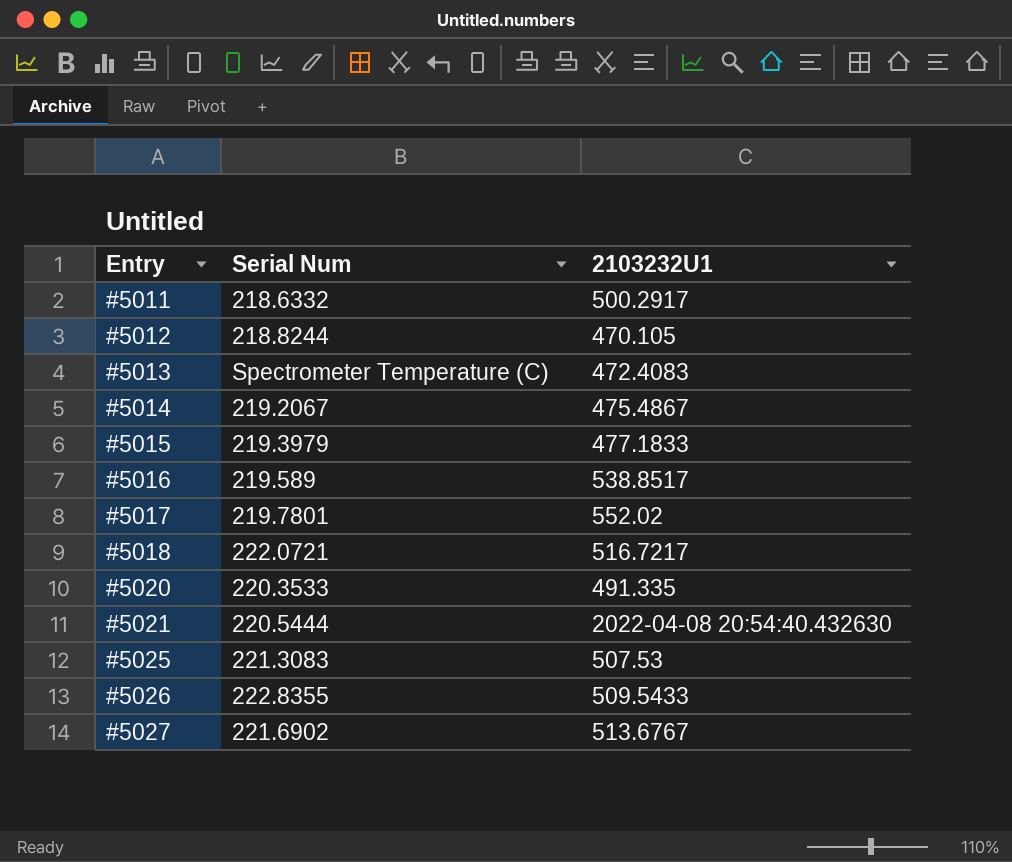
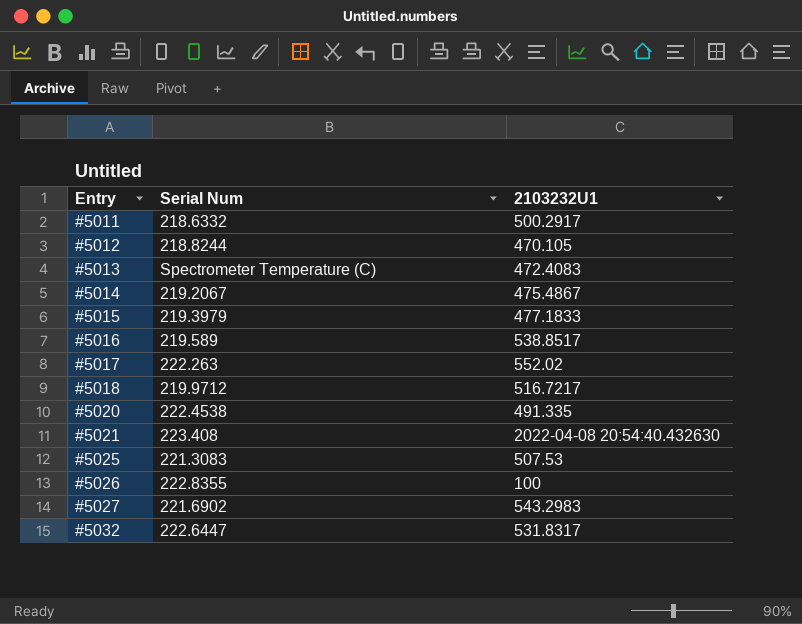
#5017 | Serial Num: 219.7801 -> 222.263
#5018 | Serial Num: 222.0721 -> 219.9712
#5020 | Serial Num: 220.3533 -> 222.4538
#5021 | Serial Num: 220.5444 -> 223.408
#5026 | 2103232U1: 509.5433 -> 100
#5027 | 2103232U1: 513.6767 -> 543.2983
row #5032: none -> 222.6447 | 531.8317

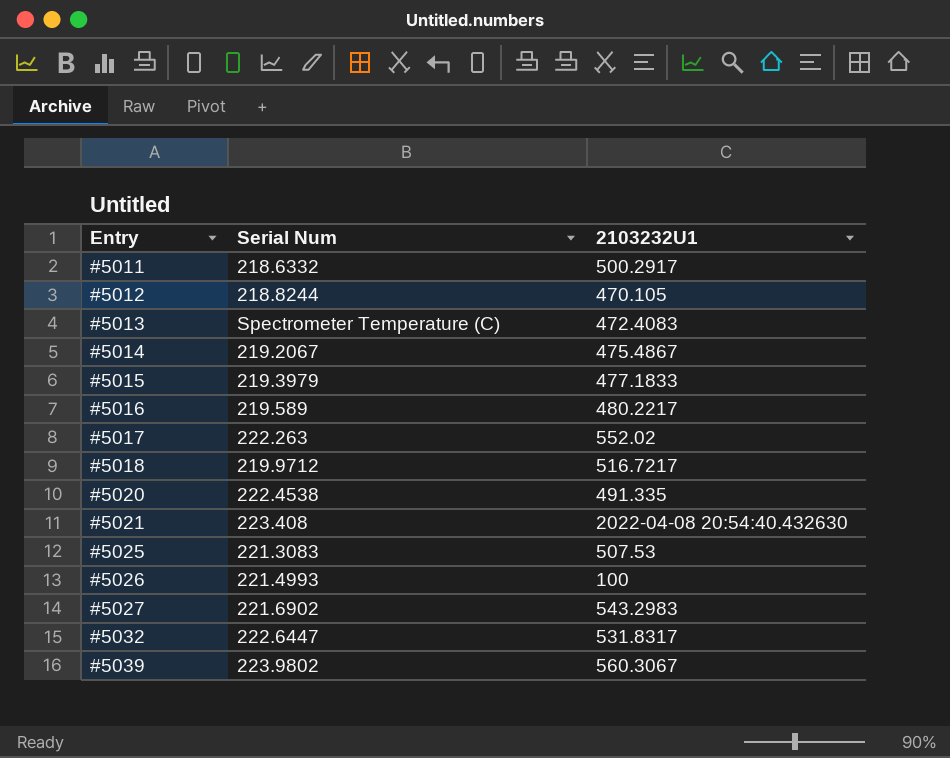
#5016 | 2103232U1: 538.8517 -> 480.2217
#5026 | Serial Num: 222.8355 -> 221.4993
row #5039: none -> 223.9802 | 560.3067

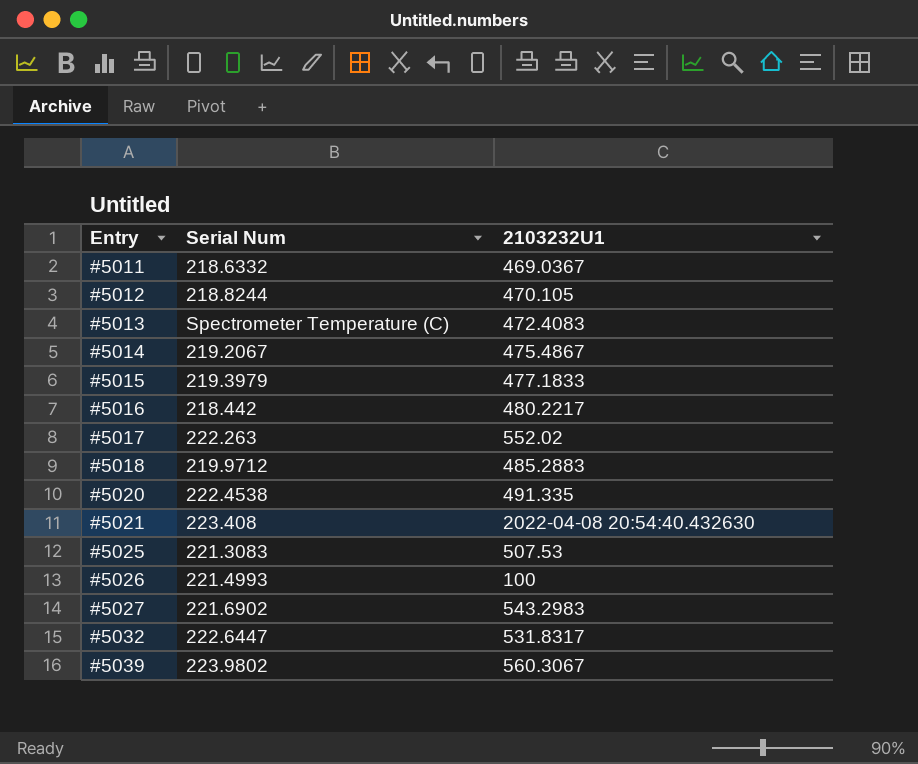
#5011 | 2103232U1: 500.2917 -> 469.0367
#5016 | Serial Num: 219.589 -> 218.442
#5018 | 2103232U1: 516.7217 -> 485.2883

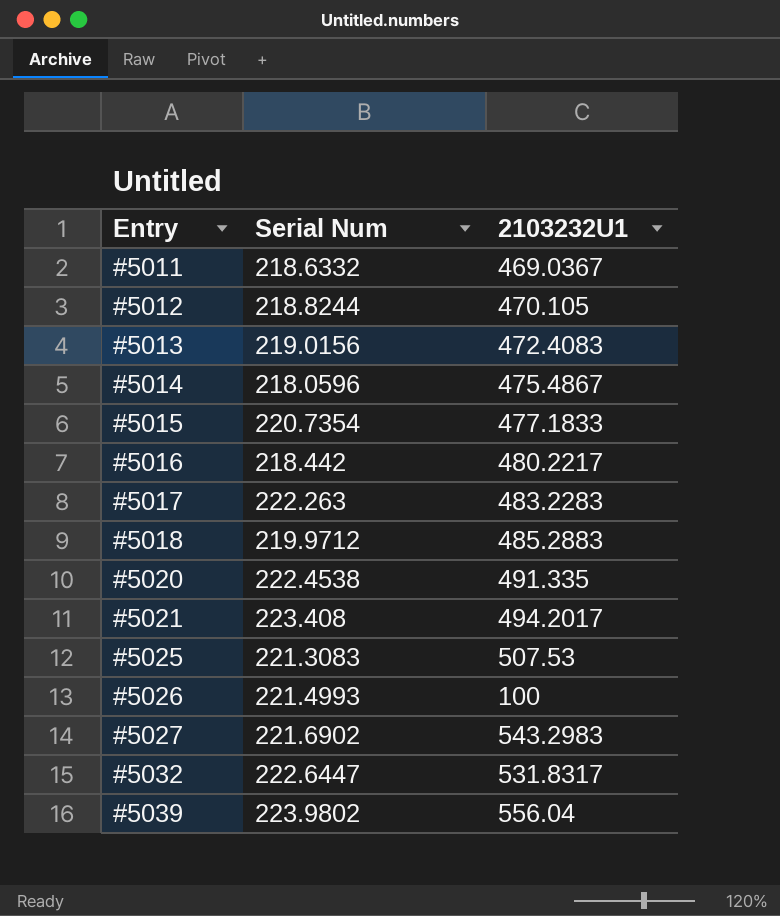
#5013 | Serial Num: Spectrometer Temperature (C) -> 219.0156
#5014 | Serial Num: 219.2067 -> 218.0596
#5015 | Serial Num: 219.3979 -> 220.7354
#5017 | 2103232U1: 552.02 -> 483.2283
#5021 | 2103232U1: 2022-04-08 20:54:40.432630 -> 494.2017
#5039 | 2103232U1: 560.3067 -> 556.04

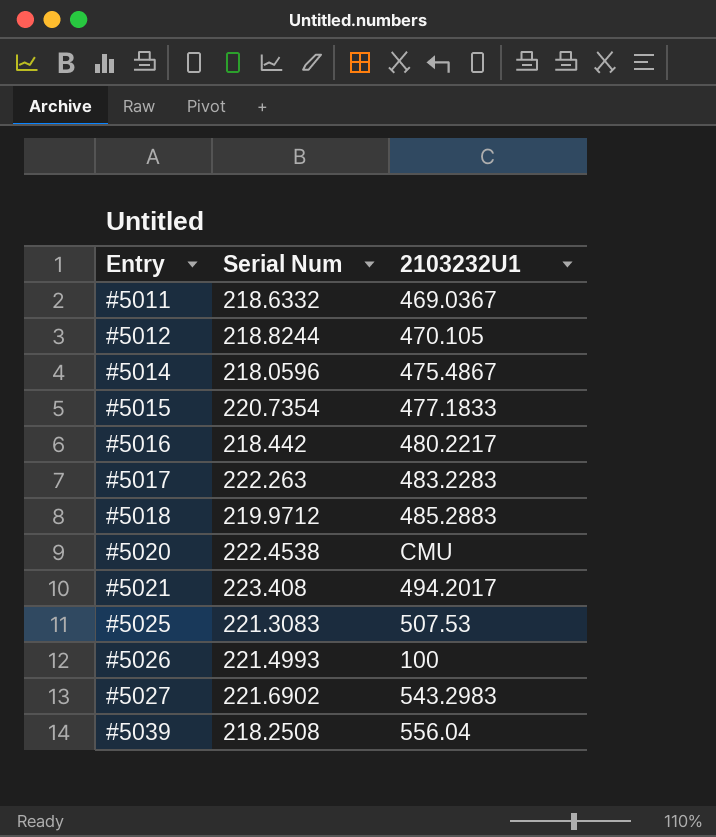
row #5013: 219.0156 | 472.4083 -> none
row #5032: 222.6447 | 531.8317 -> none
#5020 | 2103232U1: 491.335 -> CMU
#5039 | Serial Num: 223.9802 -> 218.2508

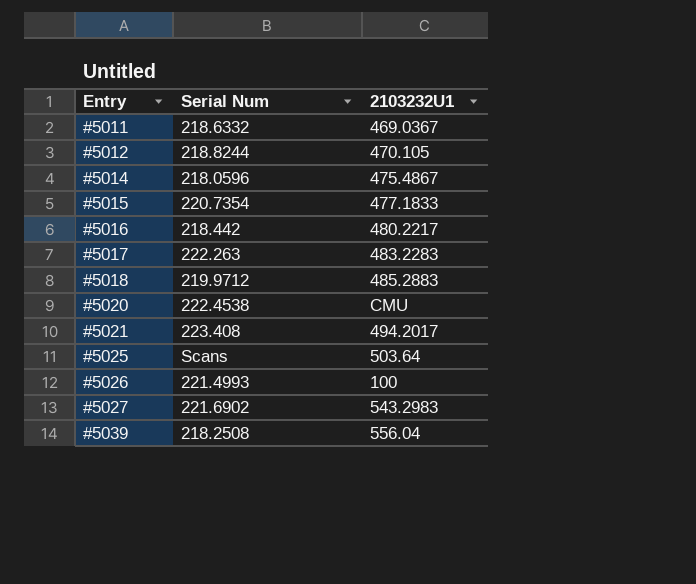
#5025 | Serial Num: 221.3083 -> Scans
#5025 | 2103232U1: 507.53 -> 503.64

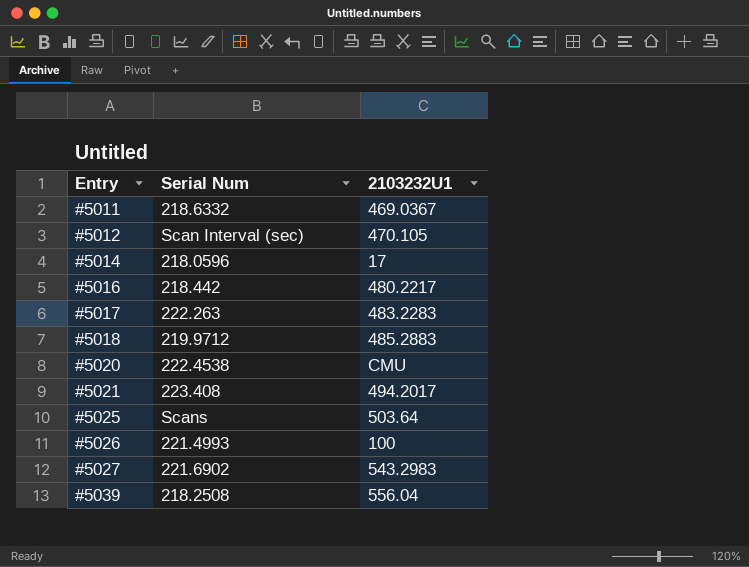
row #5015: 220.7354 | 477.1833 -> none
#5012 | Serial Num: 218.8244 -> Scan Interval (sec)
#5014 | 2103232U1: 475.4867 -> 17

